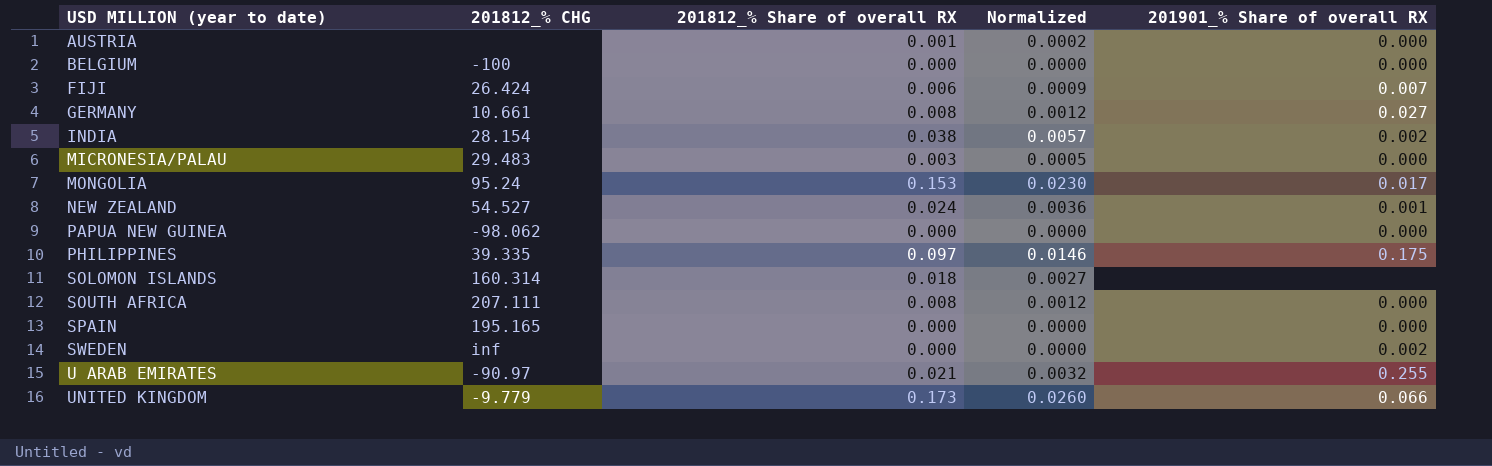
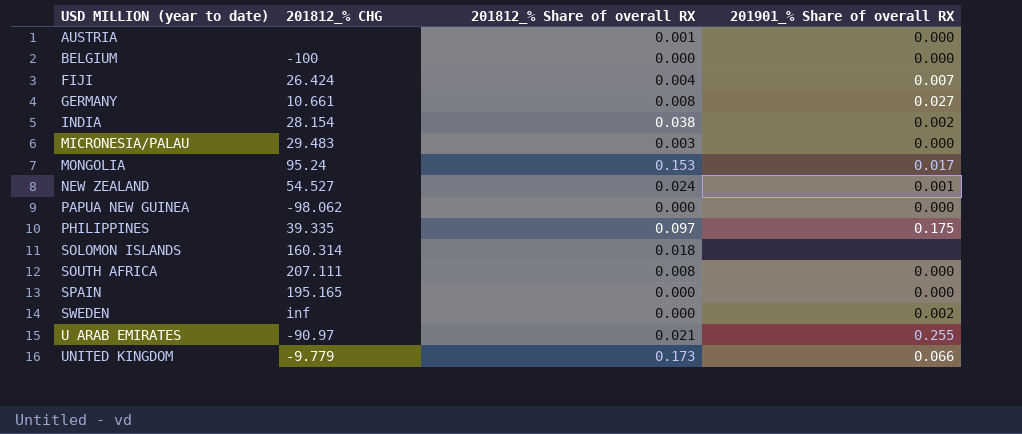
column Normalized | formula: [201812_% Share of overall RX] * 0.15 -> none
FIJI | 201812_% Share of overall RX: 0.006 -> 0.004

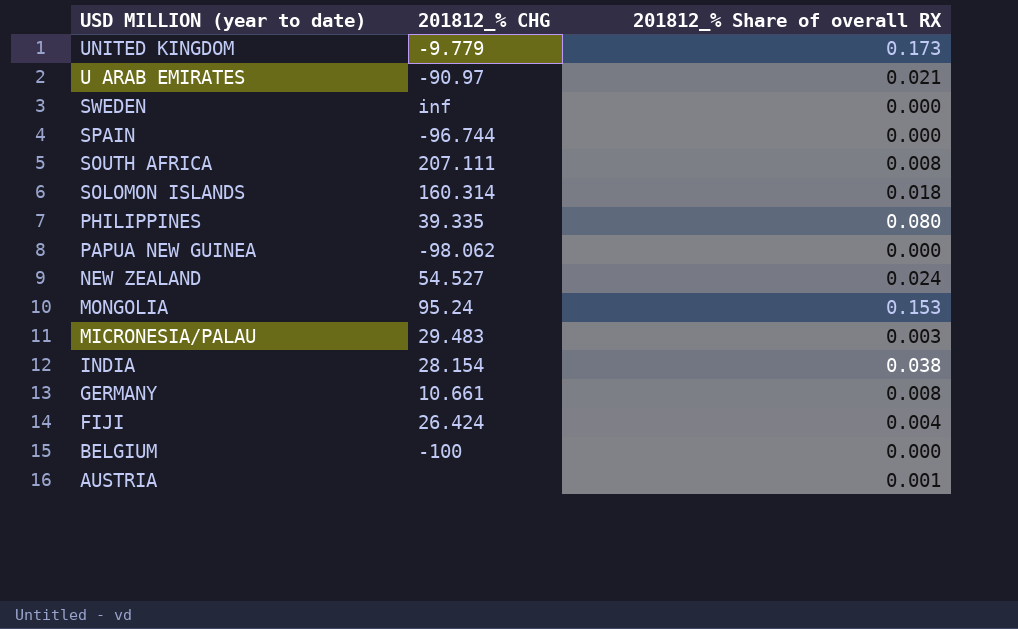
row order: USD MILLION (year to date) ascending -> USD MILLION (year to date) descending
column 201901_% Share of overall RX | position: 4 -> none
SPAIN | 201812_% CHG: 195.165 -> -96.744
PHILIPPINES | 201812_% Share of overall RX: 0.097 -> 0.080

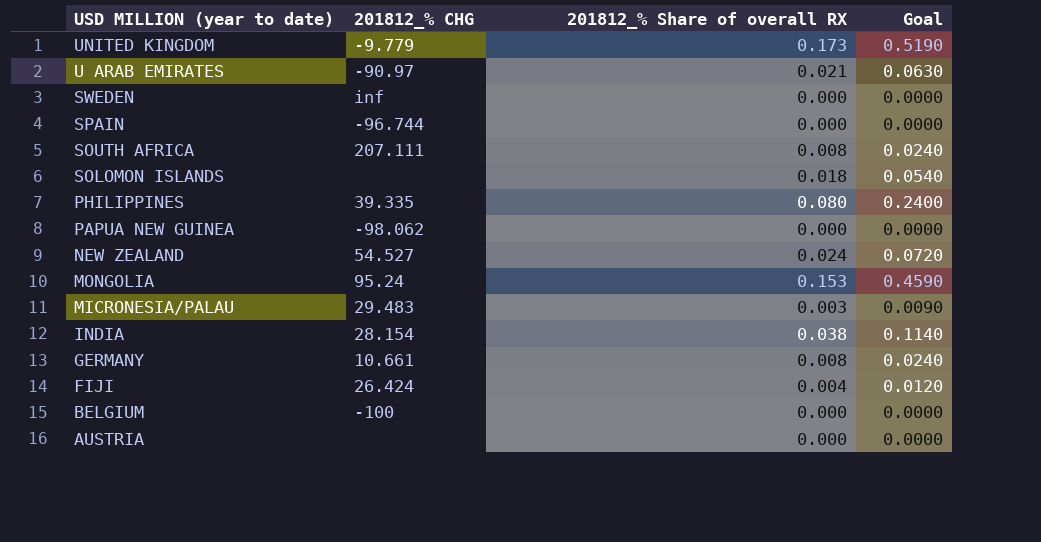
column Goal | formula: none -> [201812_% Share of overall RX] * 3
SOLOMON ISLANDS | 201812_% CHG: 160.314 -> none
AUSTRIA | 201812_% Share of overall RX: 0.001 -> 0.000

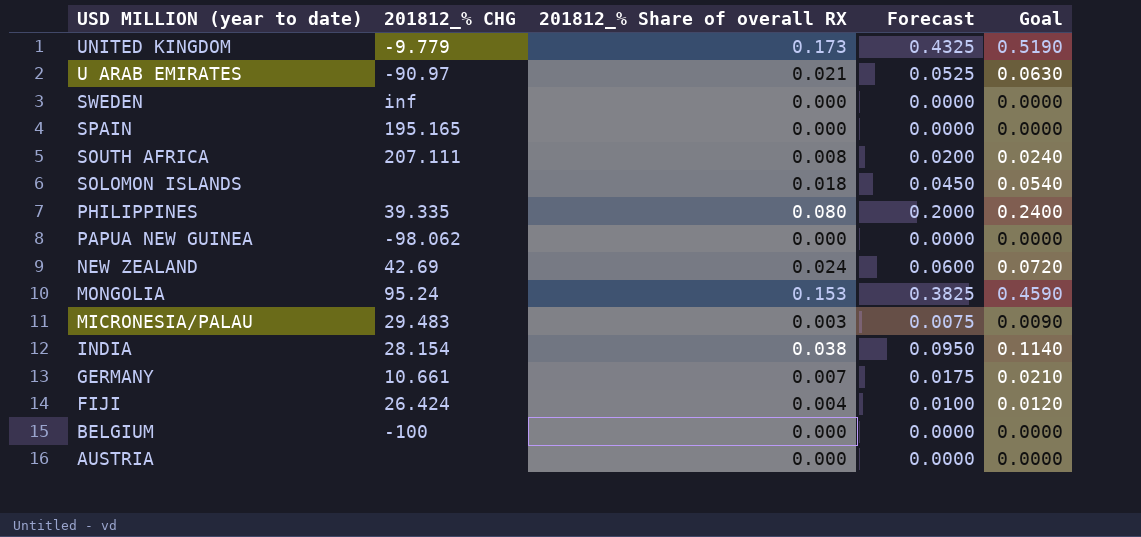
column Forecast | formula: none -> [201812_% Share of overall RX] * 2.5
SPAIN | 201812_% CHG: -96.744 -> 195.165
NEW ZEALAND | 201812_% CHG: 54.527 -> 42.69
GERMANY | 201812_% Share of overall RX: 0.008 -> 0.007
GERMANY | Goal: 0.0240 -> 0.0210

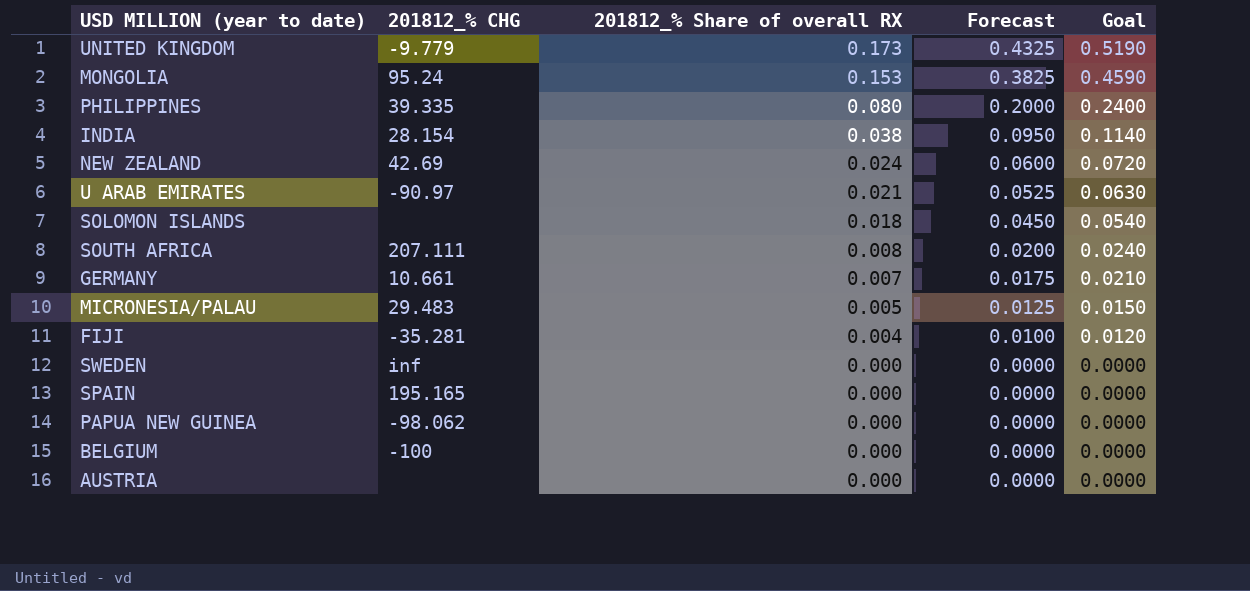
row order: USD MILLION (year to date) descending -> 201812_% Share of overall RX descending
MICRONESIA/PALAU | 201812_% Share of overall RX: 0.003 -> 0.005
MICRONESIA/PALAU | Forecast: 0.0075 -> 0.0125
MICRONESIA/PALAU | Goal: 0.0090 -> 0.0150
FIJI | 201812_% CHG: 26.424 -> -35.281

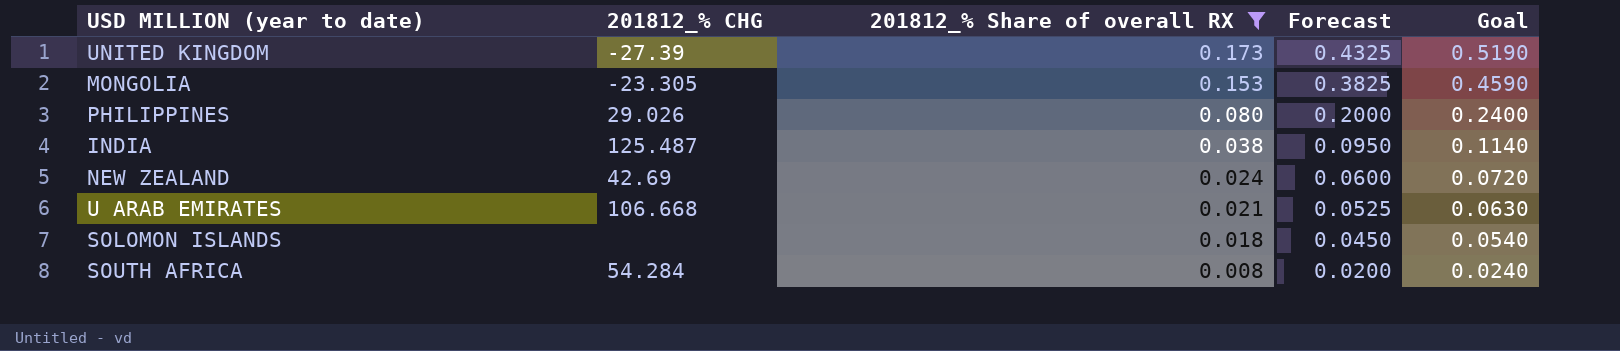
filter: none -> 201812_% Share of overall RX >= 0.008
UNITED KINGDOM | 201812_% CHG: -9.779 -> -27.39
MONGOLIA | 201812_% CHG: 95.24 -> -23.305
PHILIPPINES | 201812_% CHG: 39.335 -> 29.026
INDIA | 201812_% CHG: 28.154 -> 125.487
U ARAB EMIRATES | 201812_% CHG: -90.97 -> 106.668
SOUTH AFRICA | 201812_% CHG: 207.111 -> 54.284

